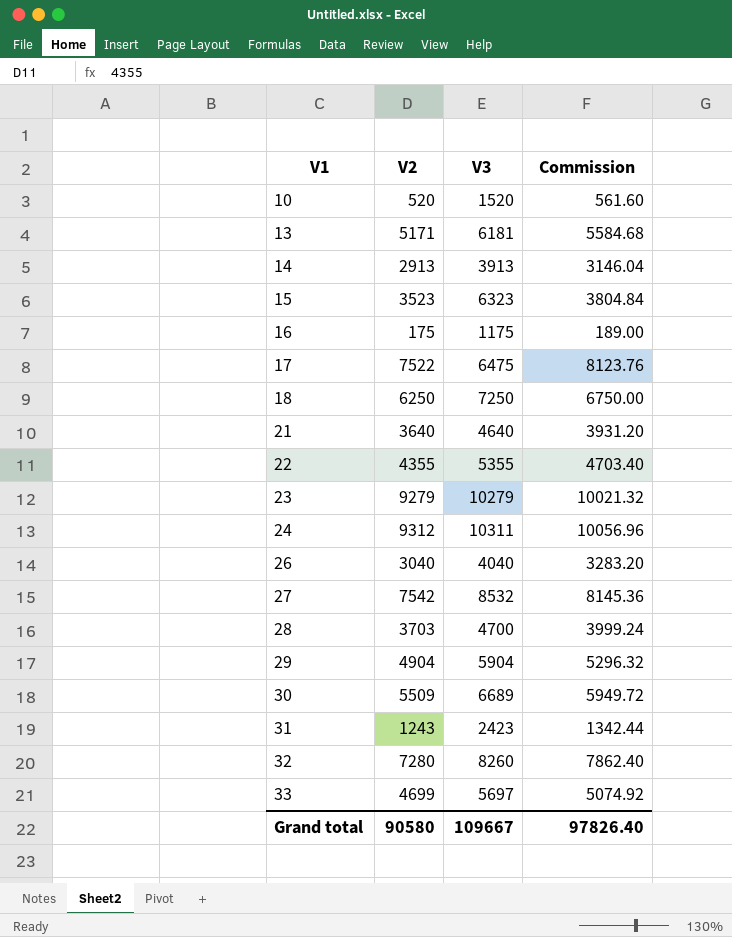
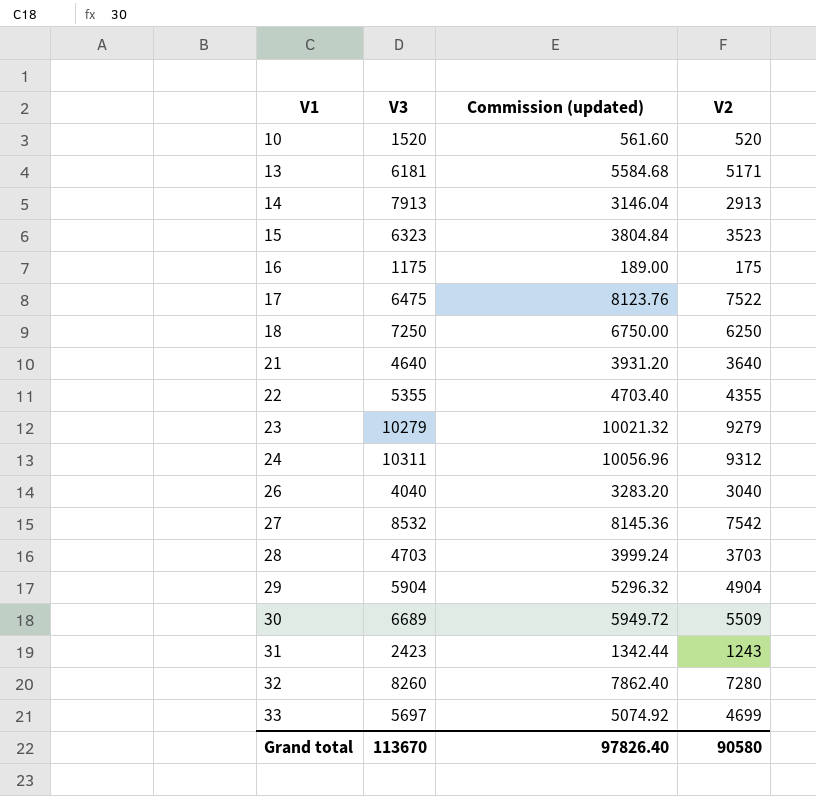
column name: Commission -> Commission (updated)
column V2 | position: 2 -> 4
14 | V3: 3913 -> 7913
28 | V3: 4700 -> 4703
Grand total | V3: 109667 -> 113670

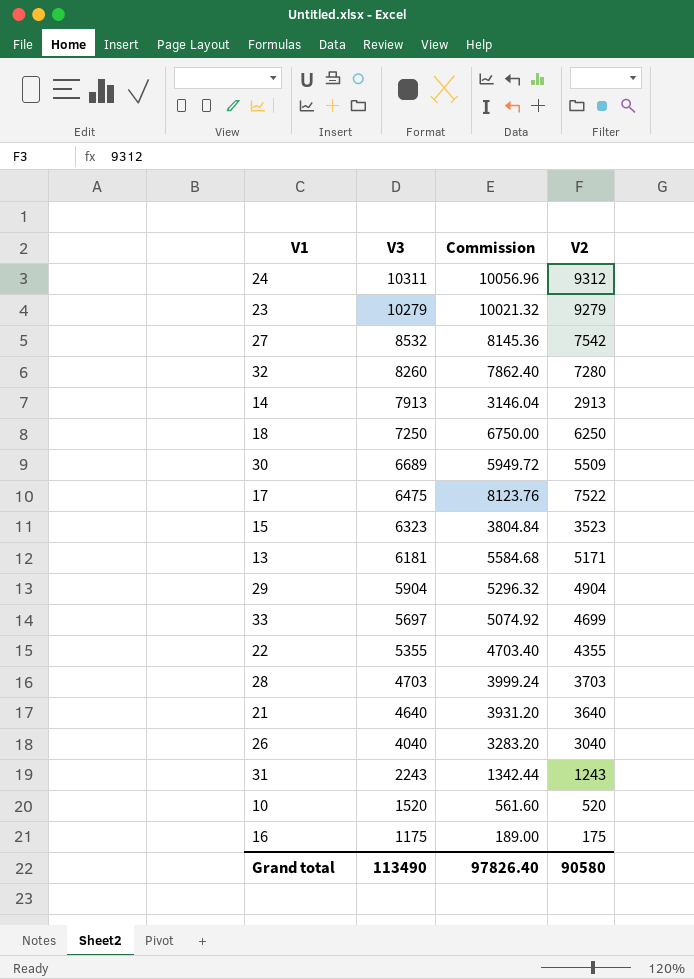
row order: V1 ascending -> V3 descending
column name: Commission (updated) -> Commission
31 | V3: 2423 -> 2243
Grand total | V3: 113670 -> 113490

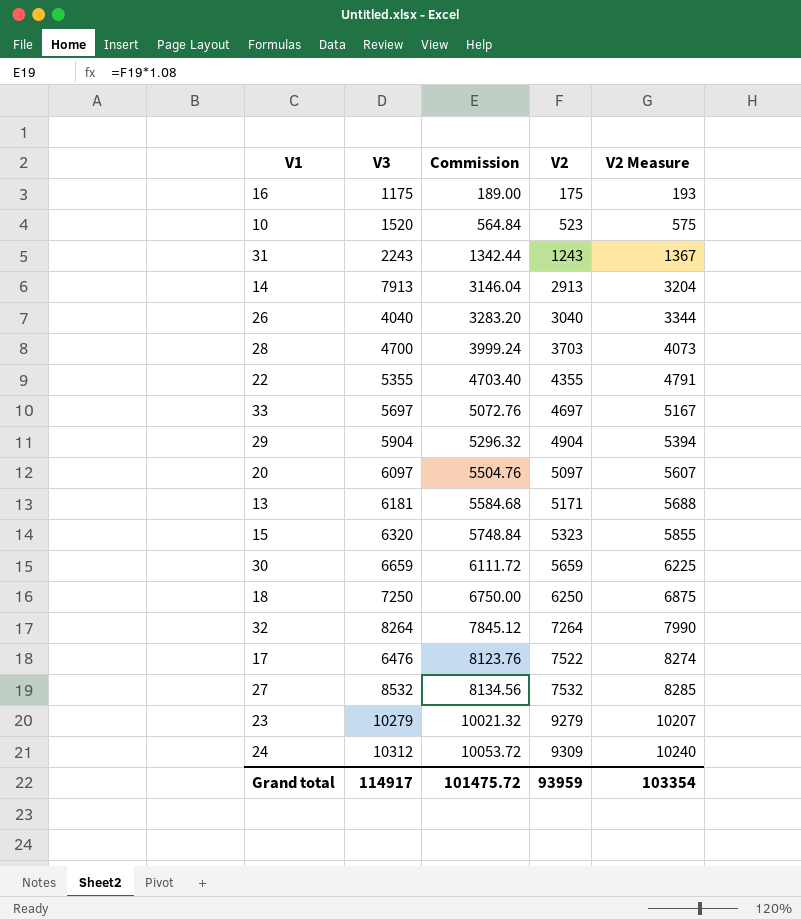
row order: V3 descending -> Commission ascending
column V2 Measure | formula: none -> [V2] * 1.1
row 21: 4640 | 3931.20 | 3640 -> none
10 | Commission: 561.60 -> 564.84
10 | V2: 520 -> 523
28 | V3: 4703 -> 4700
33 | Commission: 5074.92 -> 5072.76
33 | V2: 4699 -> 4697
row 20: none -> 6097 | 5504.76 | 5097 | 5607
15 | V3: 6323 -> 6320
15 | Commission: 3804.84 -> 5748.84
15 | V2: 3523 -> 5323
30 | V3: 6689 -> 6659
30 | Commission: 5949.72 -> 6111.72
30 | V2: 5509 -> 5659
32 | V3: 8260 -> 8264
32 | Commission: 7862.40 -> 7845.12
32 | V2: 7280 -> 7264
17 | V3: 6475 -> 6476
27 | Commission: 8145.36 -> 8134.56
27 | V2: 7542 -> 7532
24 | V3: 10311 -> 10312
24 | Commission: 10056.96 -> 10053.72
24 | V2: 9312 -> 9309
Grand total | V3: 113490 -> 114917
Grand total | Commission: 97826.40 -> 101475.72
Grand total | V2: 90580 -> 93959

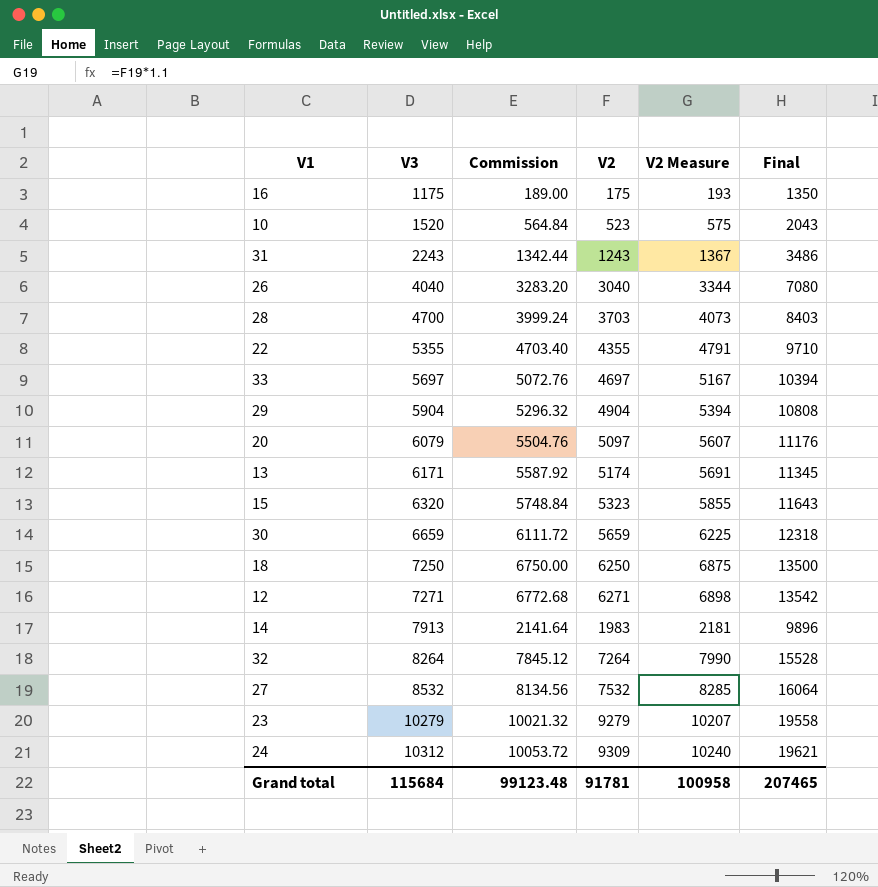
row order: Commission ascending -> V3 ascending
column Final | formula: none -> [V3] + [V2]
row 17: 6476 | 8123.76 | 7522 | 8274 -> none
20 | V3: 6097 -> 6079
13 | V3: 6181 -> 6171
13 | Commission: 5584.68 -> 5587.92
13 | V2: 5171 -> 5174
13 | V2 Measure: 5688 -> 5691
row 12: none -> 7271 | 6772.68 | 6271 | 6898 | 13542
14 | Commission: 3146.04 -> 2141.64
14 | V2: 2913 -> 1983
14 | V2 Measure: 3204 -> 2181
Grand total | V3: 114917 -> 115684
Grand total | Commission: 101475.72 -> 99123.48
Grand total | V2: 93959 -> 91781
Grand total | V2 Measure: 103354 -> 100958

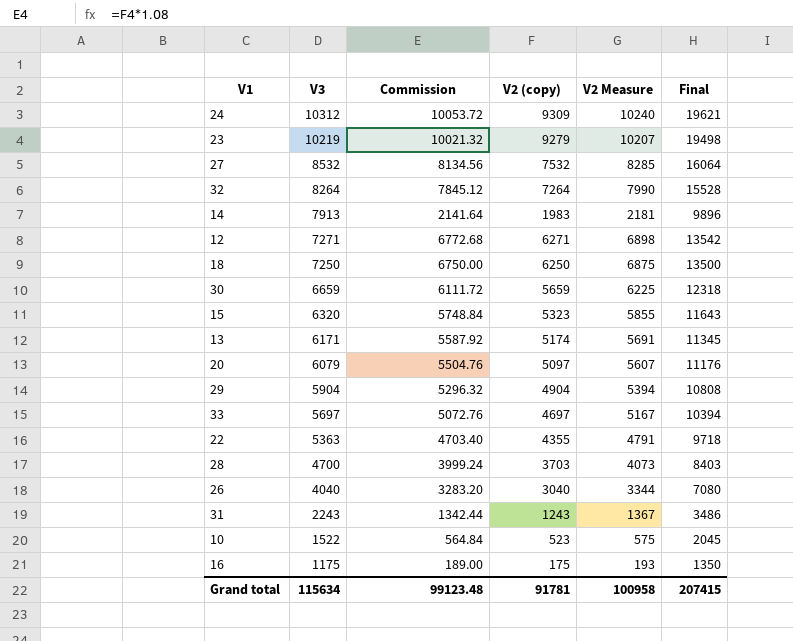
row order: V3 ascending -> V3 descending
column name: V2 -> V2 (copy)
23 | V3: 10279 -> 10219
23 | Final: 19558 -> 19498
22 | V3: 5355 -> 5363
22 | Final: 9710 -> 9718
10 | V3: 1520 -> 1522
10 | Final: 2043 -> 2045
Grand total | V3: 115684 -> 115634
Grand total | Final: 207465 -> 207415

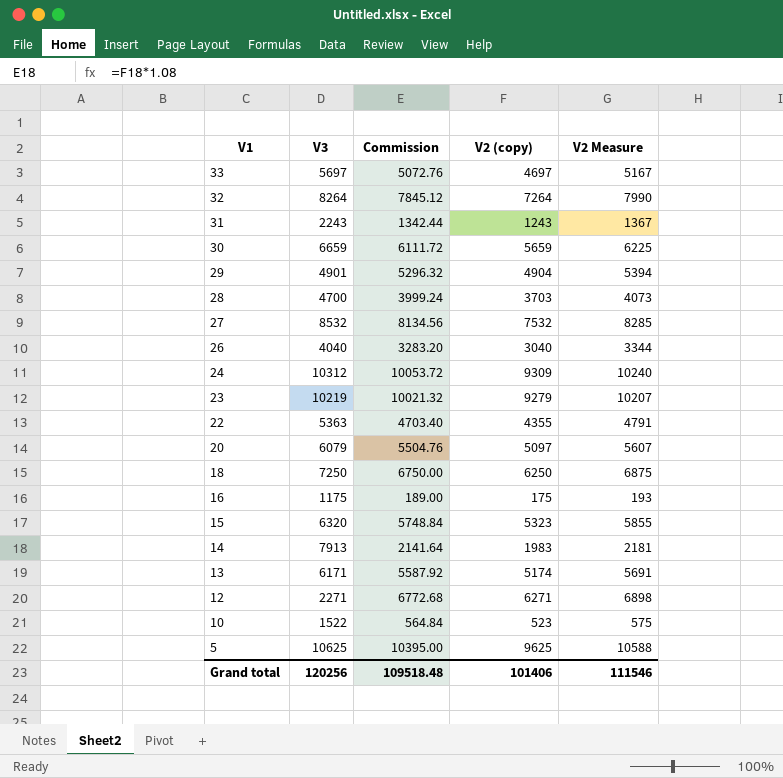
row order: V3 descending -> V1 descending
column Final | formula: [V3] + [V2 (copy)] -> none
29 | V3: 5904 -> 4901
12 | V3: 7271 -> 2271
row 5: none -> 10625 | 10395.00 | 9625 | 10588
Grand total | V3: 115634 -> 120256
Grand total | Commission: 99123.48 -> 109518.48
Grand total | V2 (copy): 91781 -> 101406
Grand total | V2 Measure: 100958 -> 111546

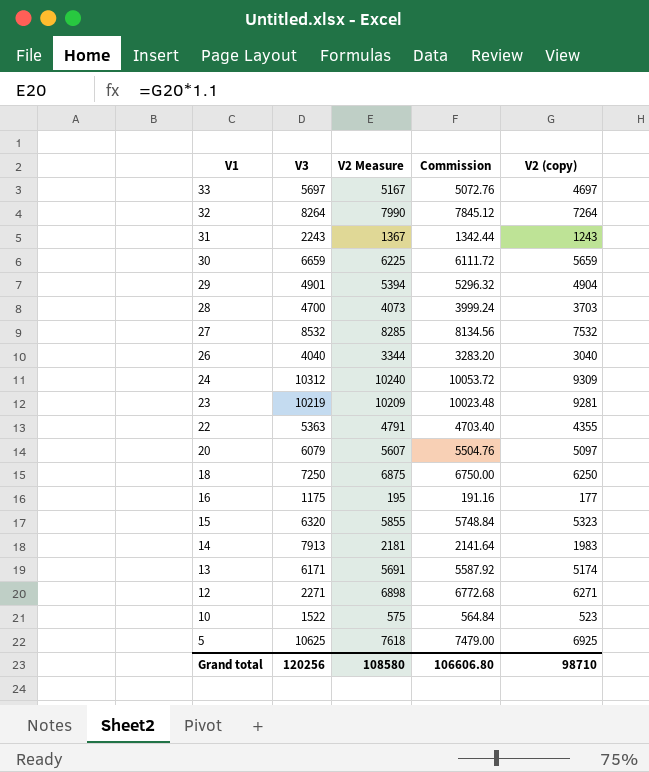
column V2 Measure | position: 5 -> 3
23 | V2 Measure: 10207 -> 10209
23 | Commission: 10021.32 -> 10023.48
23 | V2 (copy): 9279 -> 9281
16 | V2 Measure: 193 -> 195
16 | Commission: 189.00 -> 191.16
16 | V2 (copy): 175 -> 177
5 | V2 Measure: 10588 -> 7618
5 | Commission: 10395.00 -> 7479.00
5 | V2 (copy): 9625 -> 6925
Grand total | V2 Measure: 111546 -> 108580
Grand total | Commission: 109518.48 -> 106606.80
Grand total | V2 (copy): 101406 -> 98710

